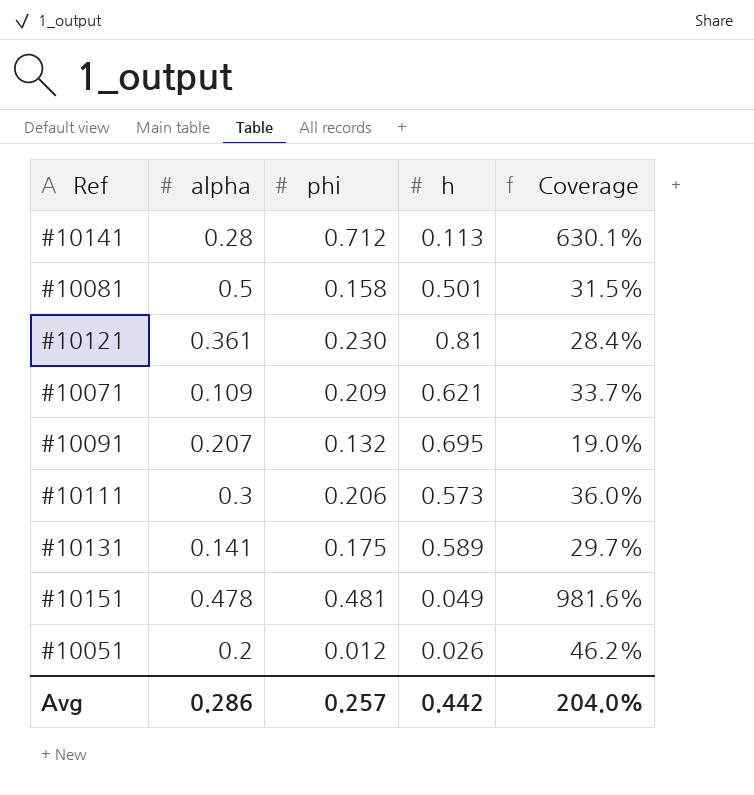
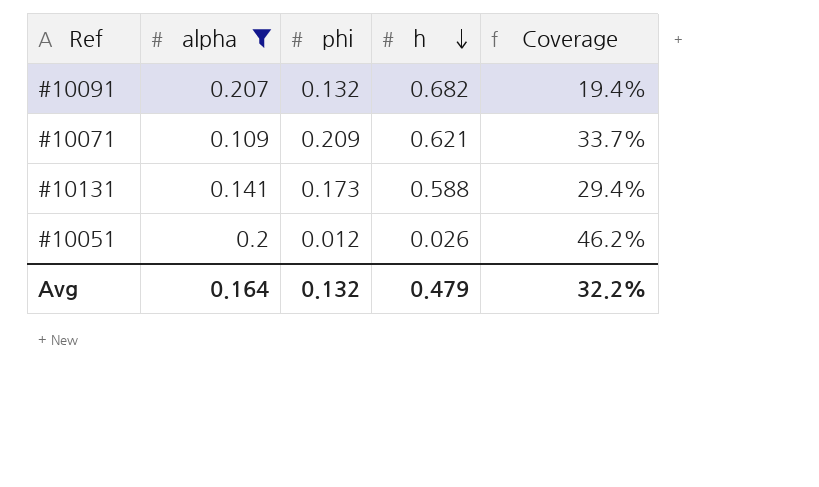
filter: none -> alpha <= 0.207
row order: none -> h descending
#10091 | h: 0.695 -> 0.682
#10091 | Coverage: 19.0% -> 19.4%
#10131 | phi: 0.175 -> 0.173
#10131 | h: 0.589 -> 0.588
#10131 | Coverage: 29.7% -> 29.4%
Avg | alpha: 0.286 -> 0.164
Avg | phi: 0.257 -> 0.132
Avg | h: 0.442 -> 0.479
Avg | Coverage: 204.0% -> 32.2%

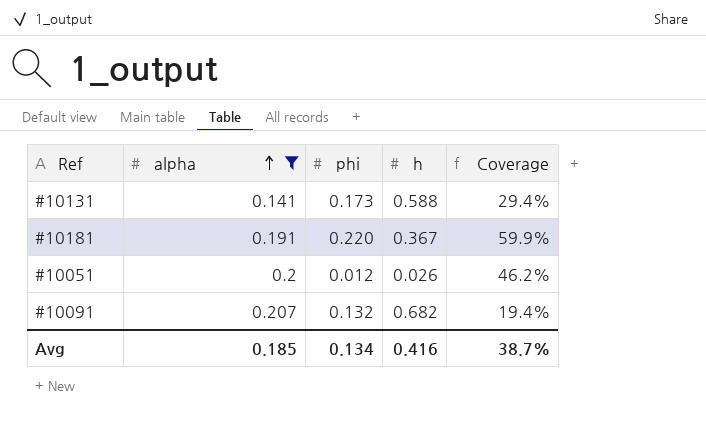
row order: h descending -> alpha ascending
row #10071: 0.109 | 0.209 | 0.621 | 33.7% -> none
row #10181: none -> 0.191 | 0.220 | 0.367 | 59.9%
Avg | alpha: 0.164 -> 0.185
Avg | phi: 0.132 -> 0.134
Avg | h: 0.479 -> 0.416
Avg | Coverage: 32.2% -> 38.7%

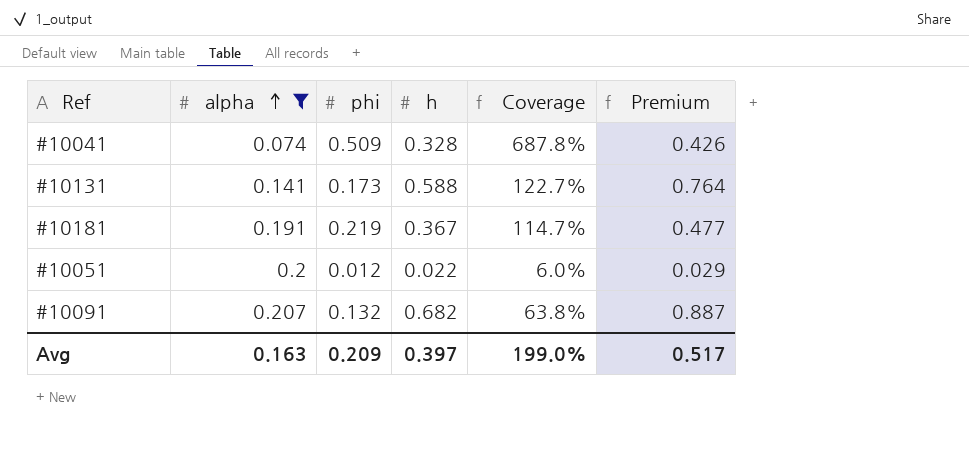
column Coverage | formula: [phi] / [h] -> [phi] / [alpha]
column Premium | formula: none -> [h] * 1.3
row #10041: none -> 0.074 | 0.509 | 0.328 | 687.8% | 0.426
#10181 | phi: 0.220 -> 0.219
#10051 | h: 0.026 -> 0.022
Avg | alpha: 0.185 -> 0.163
Avg | phi: 0.134 -> 0.209
Avg | h: 0.416 -> 0.397
Avg | Coverage: 38.7% -> 199.0%

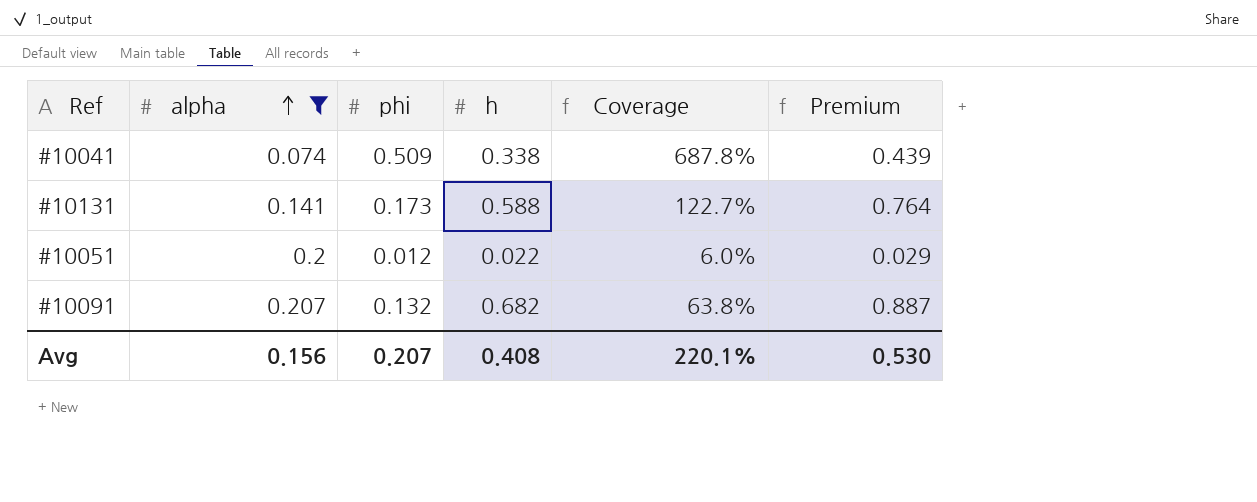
row #10181: 0.191 | 0.219 | 0.367 | 114.7% | 0.477 -> none
#10041 | h: 0.328 -> 0.338
#10041 | Premium: 0.426 -> 0.439
Avg | alpha: 0.163 -> 0.156
Avg | phi: 0.209 -> 0.207
Avg | h: 0.397 -> 0.408
Avg | Coverage: 199.0% -> 220.1%
Avg | Premium: 0.517 -> 0.530

